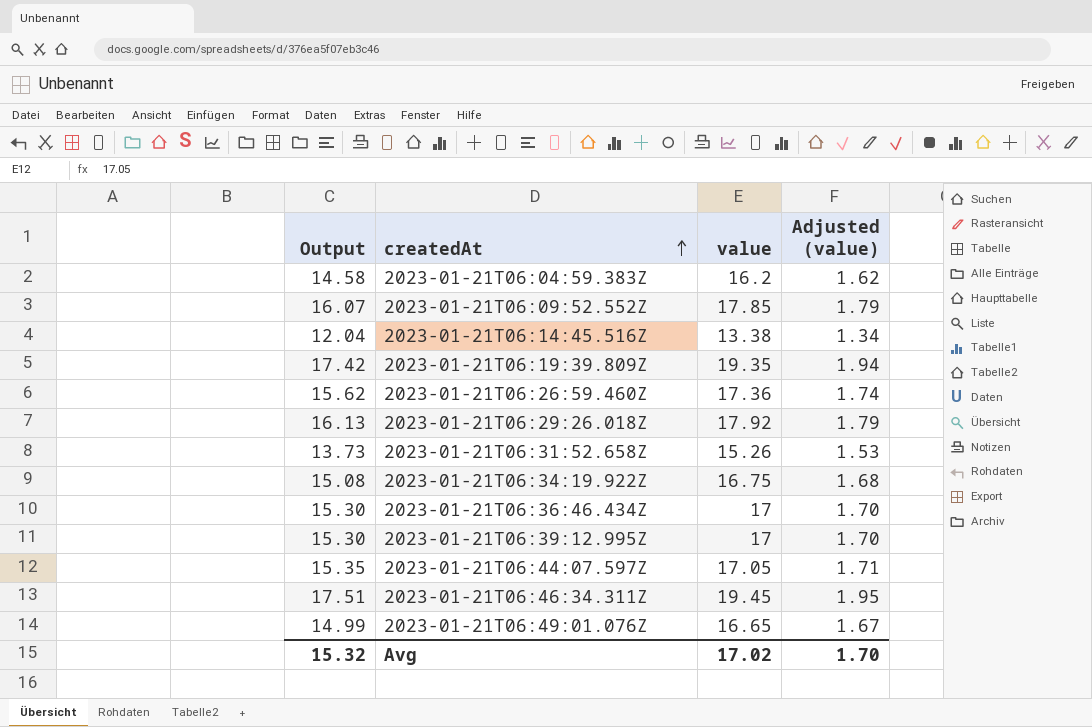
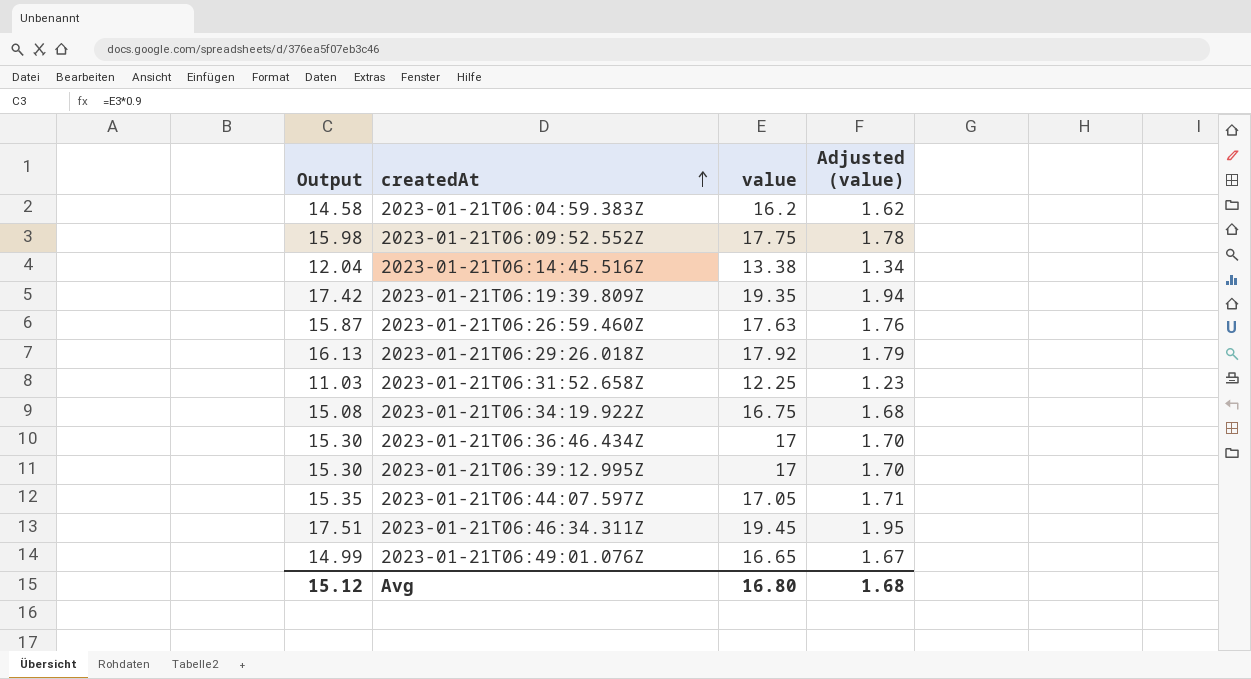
2023-01-21T06:09:52.552Z | Output: 16.07 -> 15.98
2023-01-21T06:09:52.552Z | value: 17.85 -> 17.75
2023-01-21T06:09:52.552Z | Adjusted (value): 1.79 -> 1.78
2023-01-21T06:26:59.460Z | Output: 15.62 -> 15.87
2023-01-21T06:26:59.460Z | value: 17.36 -> 17.63
2023-01-21T06:26:59.460Z | Adjusted (value): 1.74 -> 1.76
2023-01-21T06:31:52.658Z | Output: 13.73 -> 11.03
2023-01-21T06:31:52.658Z | value: 15.26 -> 12.25
2023-01-21T06:31:52.658Z | Adjusted (value): 1.53 -> 1.23
Avg | Output: 15.32 -> 15.12
Avg | value: 17.02 -> 16.80
Avg | Adjusted (value): 1.70 -> 1.68

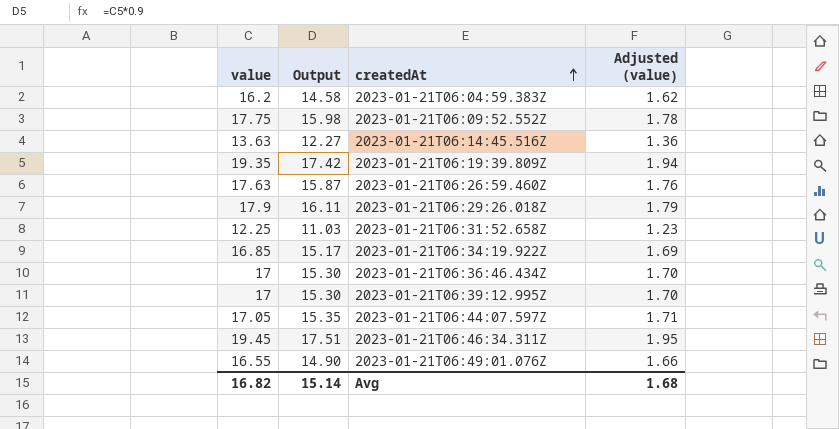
column value | position: 3 -> 1
2023-01-21T06:14:45.516Z | value: 13.38 -> 13.63
2023-01-21T06:14:45.516Z | Output: 12.04 -> 12.27
2023-01-21T06:14:45.516Z | Adjusted (value): 1.34 -> 1.36
2023-01-21T06:29:26.018Z | value: 17.92 -> 17.9
2023-01-21T06:29:26.018Z | Output: 16.13 -> 16.11
2023-01-21T06:34:19.922Z | value: 16.75 -> 16.85
2023-01-21T06:34:19.922Z | Output: 15.08 -> 15.17
2023-01-21T06:34:19.922Z | Adjusted (value): 1.68 -> 1.69
2023-01-21T06:49:01.076Z | value: 16.65 -> 16.55
2023-01-21T06:49:01.076Z | Output: 14.99 -> 14.90
2023-01-21T06:49:01.076Z | Adjusted (value): 1.67 -> 1.66
Avg | value: 16.80 -> 16.82
Avg | Output: 15.12 -> 15.14

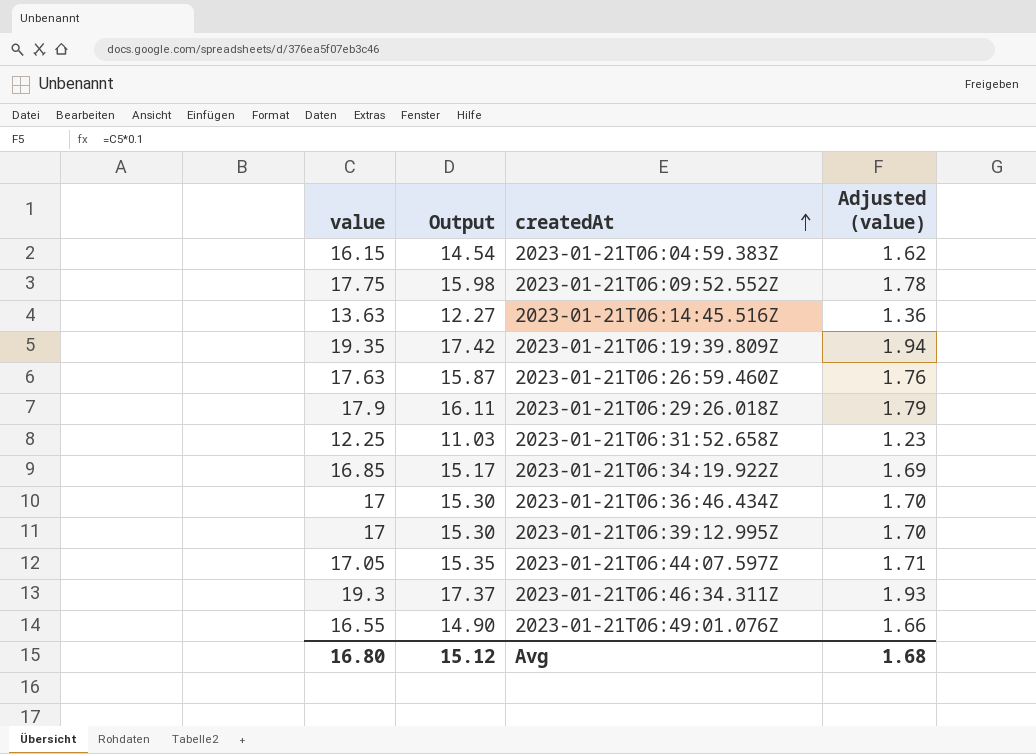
2023-01-21T06:04:59.383Z | value: 16.2 -> 16.15
2023-01-21T06:04:59.383Z | Output: 14.58 -> 14.54
2023-01-21T06:46:34.311Z | value: 19.45 -> 19.3
2023-01-21T06:46:34.311Z | Output: 17.51 -> 17.37
2023-01-21T06:46:34.311Z | Adjusted (value): 1.95 -> 1.93
Avg | value: 16.82 -> 16.80
Avg | Output: 15.14 -> 15.12

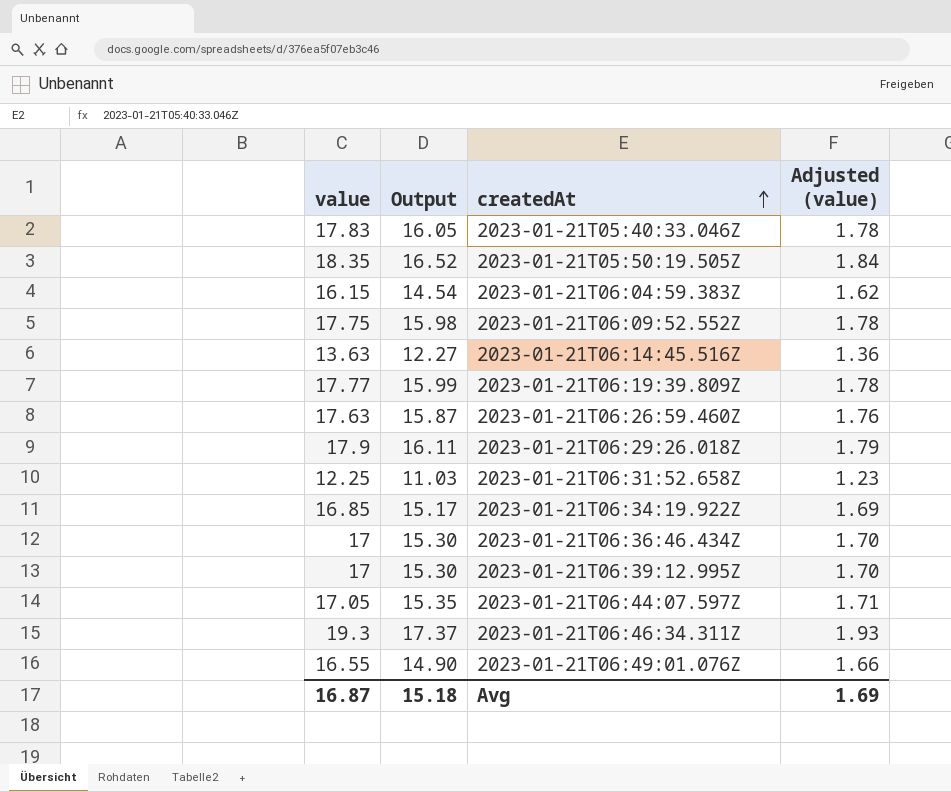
row 2023-01-21T05:40:33.046Z: none -> 17.83 | 16.05 | 1.78
row 2023-01-21T05:50:19.505Z: none -> 18.35 | 16.52 | 1.84
2023-01-21T06:19:39.809Z | value: 19.35 -> 17.77
2023-01-21T06:19:39.809Z | Output: 17.42 -> 15.99
2023-01-21T06:19:39.809Z | Adjusted (value): 1.94 -> 1.78
Avg | value: 16.80 -> 16.87
Avg | Output: 15.12 -> 15.18
Avg | Adjusted (value): 1.68 -> 1.69

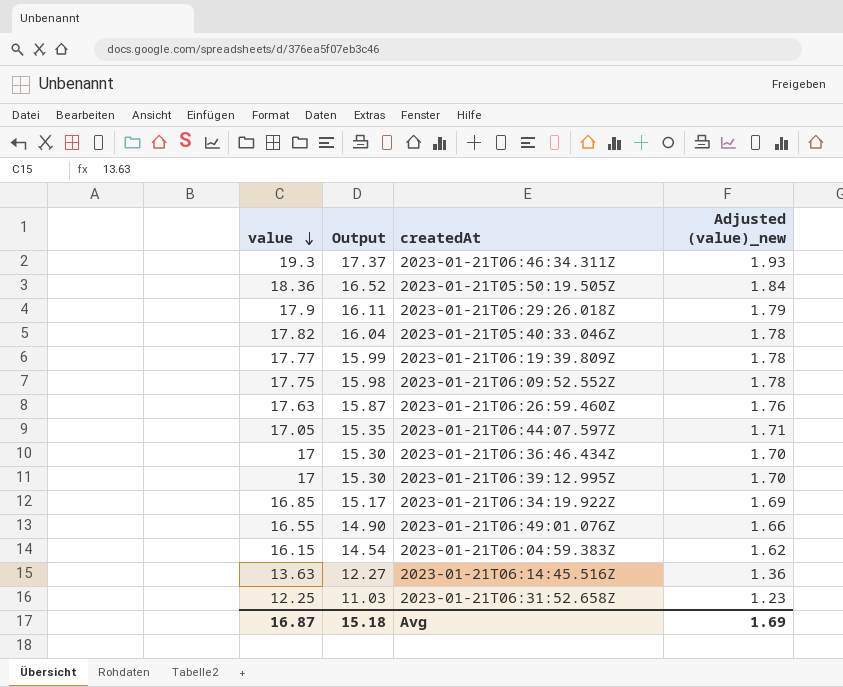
row order: createdAt ascending -> value descending
column name: Adjusted (value) -> Adjusted (value)_new
2023-01-21T05:50:19.505Z | value: 18.35 -> 18.36
2023-01-21T05:40:33.046Z | value: 17.83 -> 17.82
2023-01-21T05:40:33.046Z | Output: 16.05 -> 16.04

